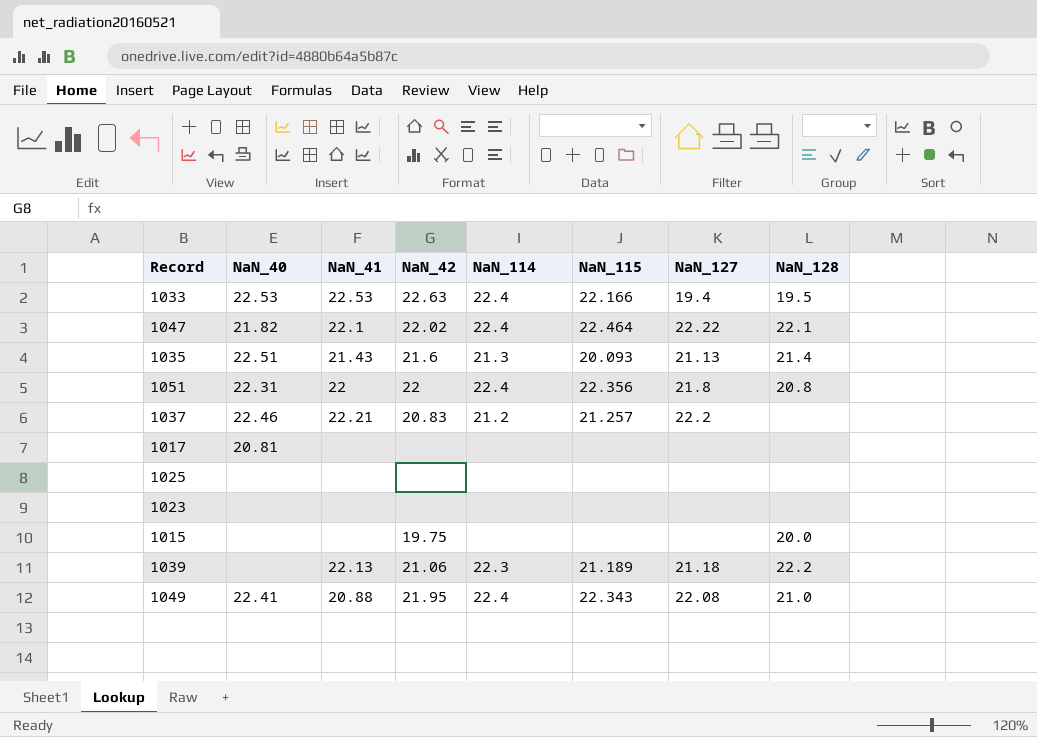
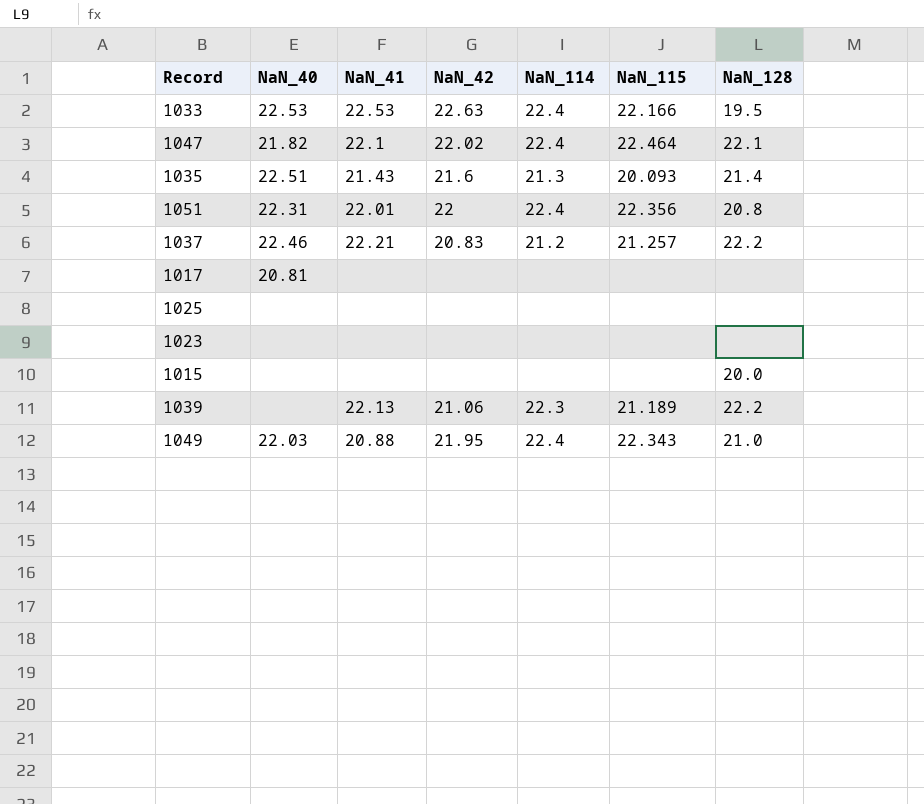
column NaN_127 | position: 7 -> none
1051 | NaN_41: 22 -> 22.01
1037 | NaN_128: none -> 22.2
1015 | NaN_42: 19.75 -> none
1049 | NaN_40: 22.41 -> 22.03

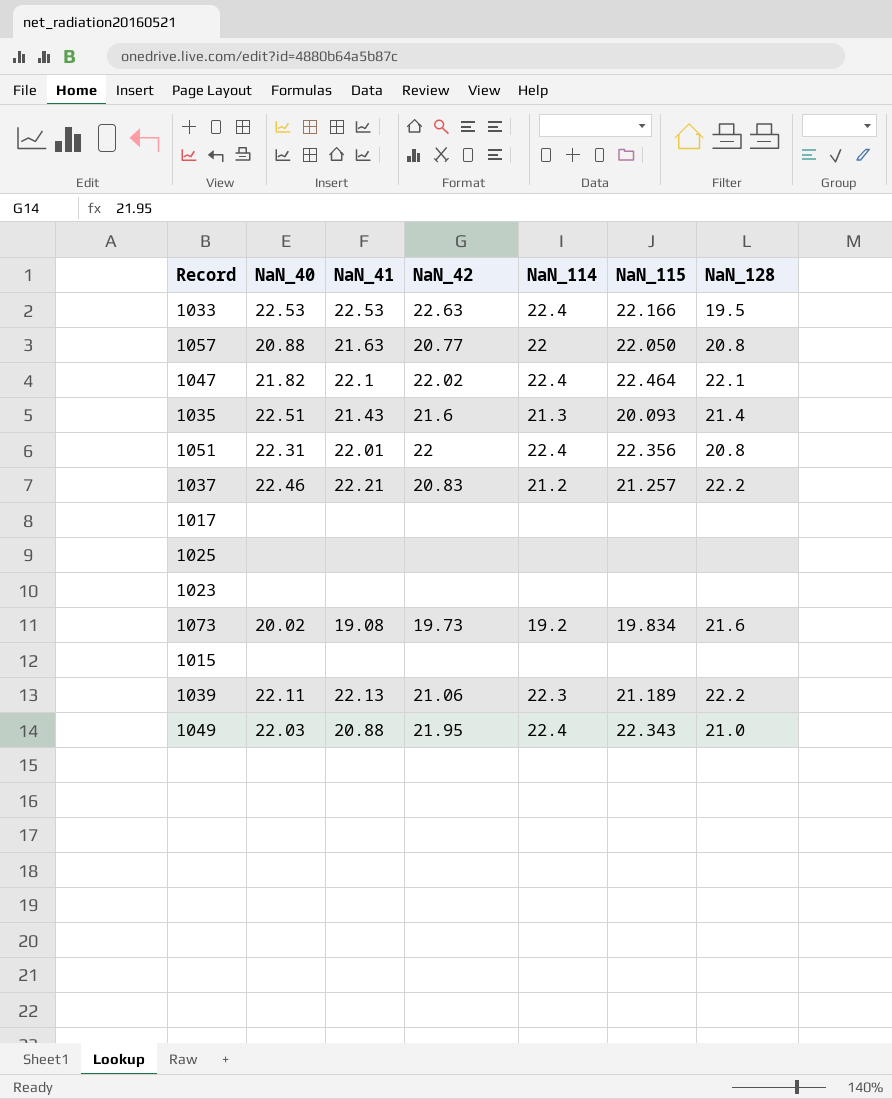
row 1057: none -> 20.88 | 21.63 | 20.77 | 22 | 22.050 | 20.8
1017 | NaN_40: 20.81 -> none
row 1073: none -> 20.02 | 19.08 | 19.73 | 19.2 | 19.834 | 21.6
1015 | NaN_128: 20.0 -> none
1039 | NaN_40: none -> 22.11

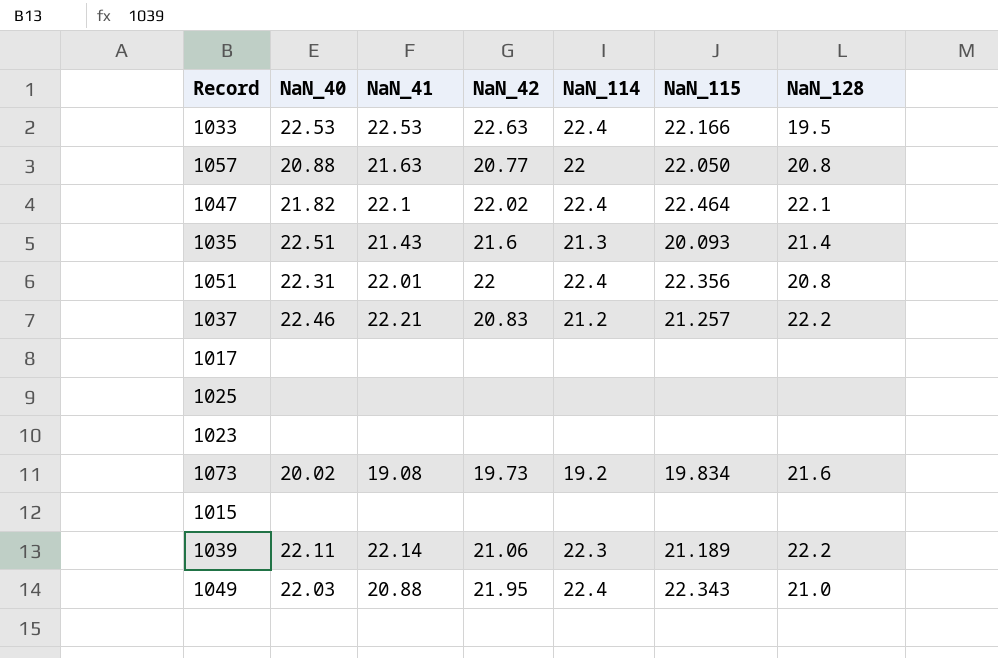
1039 | NaN_41: 22.13 -> 22.14

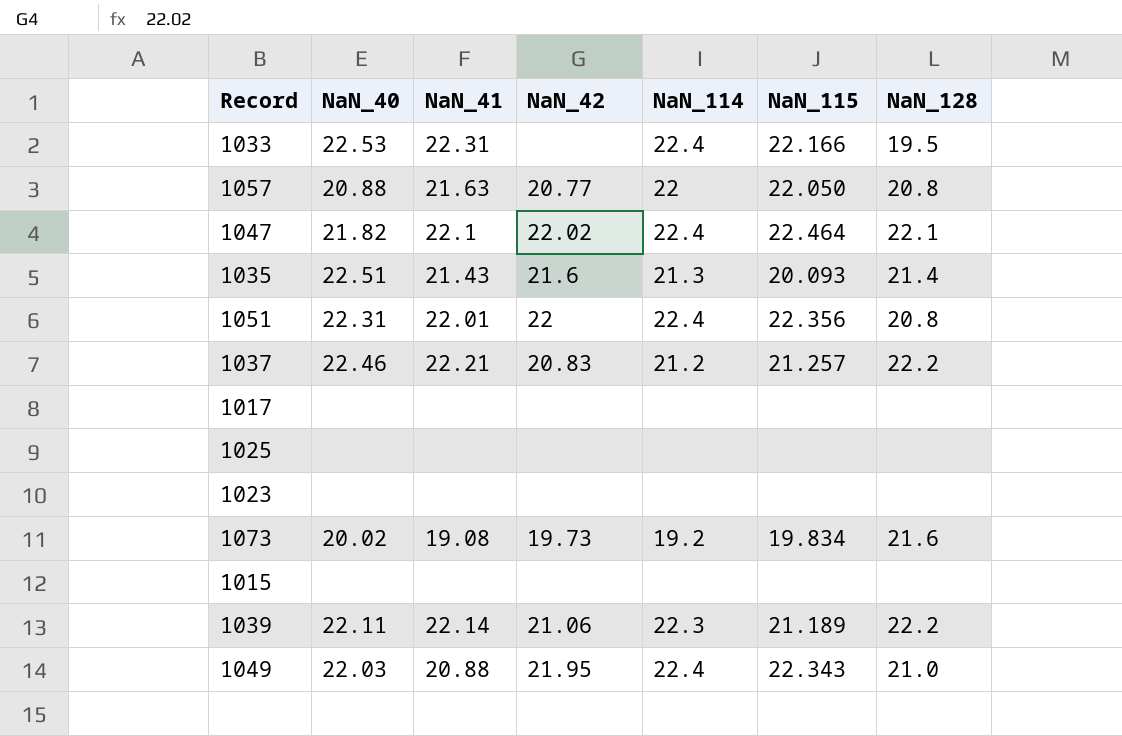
1033 | NaN_41: 22.53 -> 22.31
1033 | NaN_42: 22.63 -> none

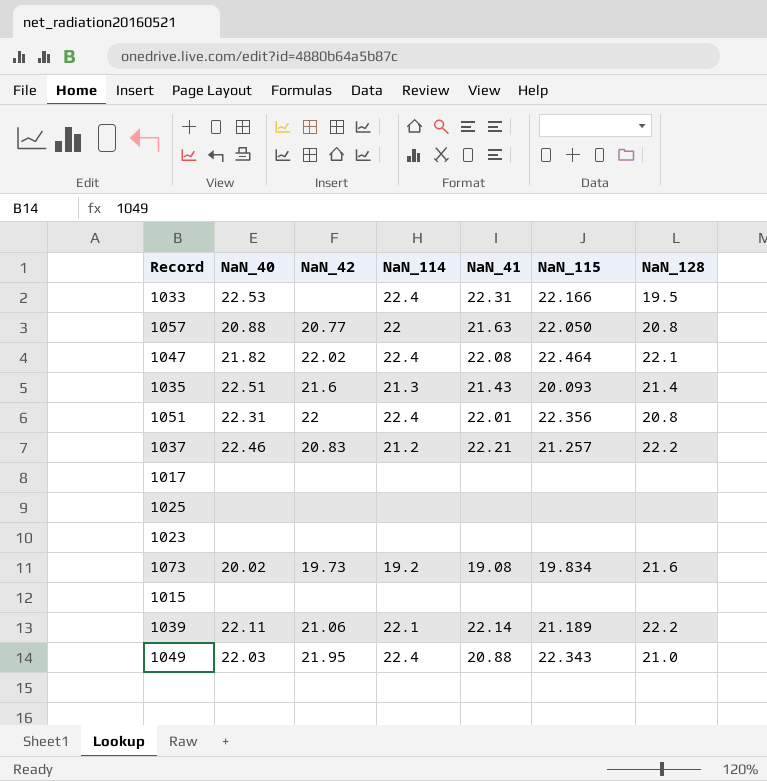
column NaN_41 | position: 3 -> 5
1047 | NaN_41: 22.1 -> 22.08
1039 | NaN_114: 22.3 -> 22.1

